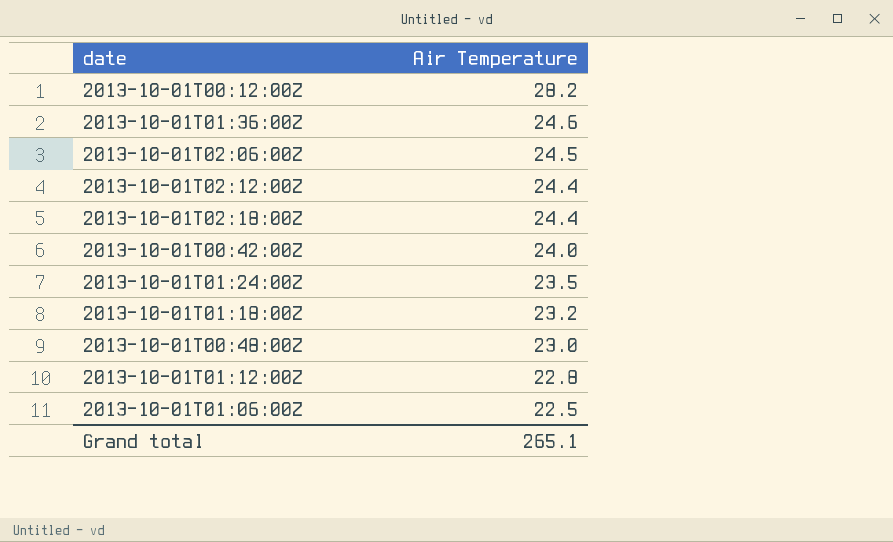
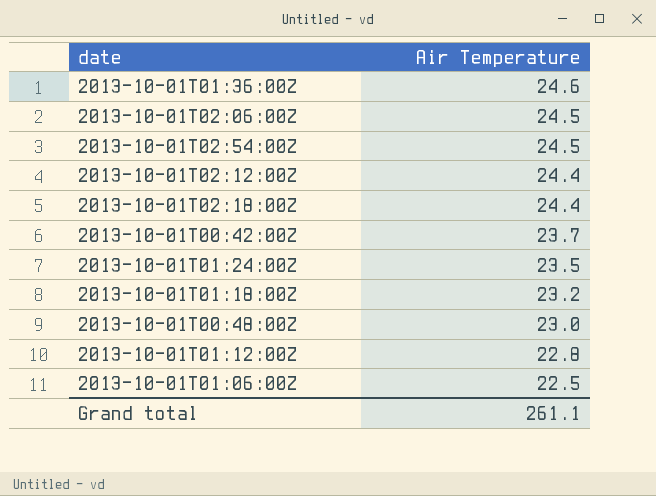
row 2013-10-01T00:12:00Z: 28.2 -> none
row 2013-10-01T02:54:00Z: none -> 24.5
2013-10-01T00:42:00Z | Air Temperature: 24.0 -> 23.7
Grand total | Air Temperature: 265.1 -> 261.1

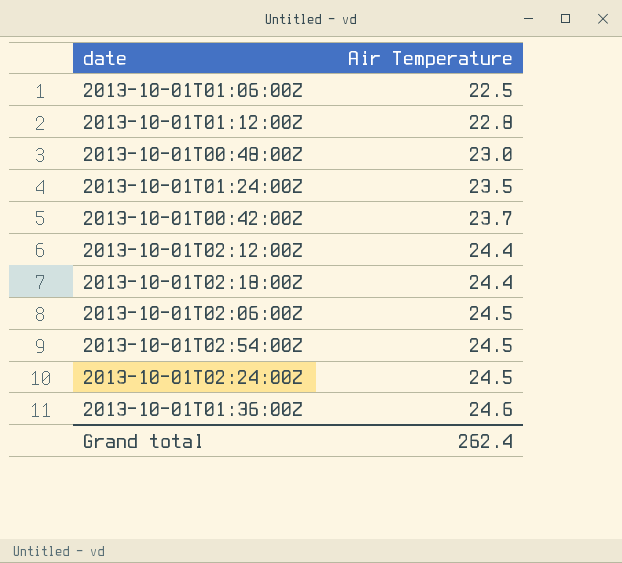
row order: Air Temperature descending -> Air Temperature ascending
row 2013-10-01T01:18:00Z: 23.2 -> none
row 2013-10-01T02:24:00Z: none -> 24.5
Grand total | Air Temperature: 261.1 -> 262.4

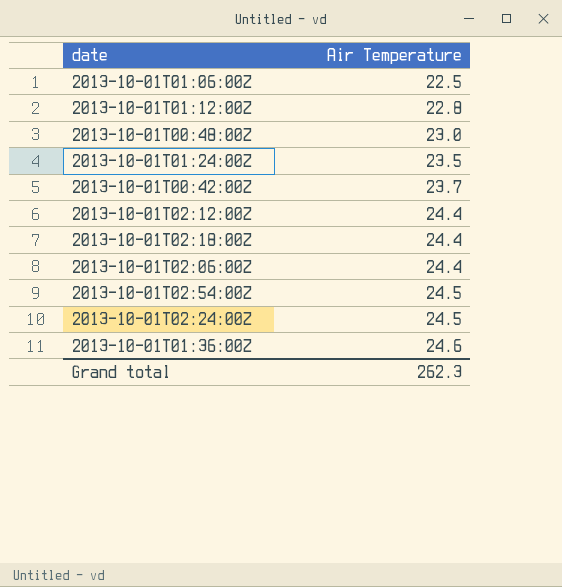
2013-10-01T02:06:00Z | Air Temperature: 24.5 -> 24.4
Grand total | Air Temperature: 262.4 -> 262.3

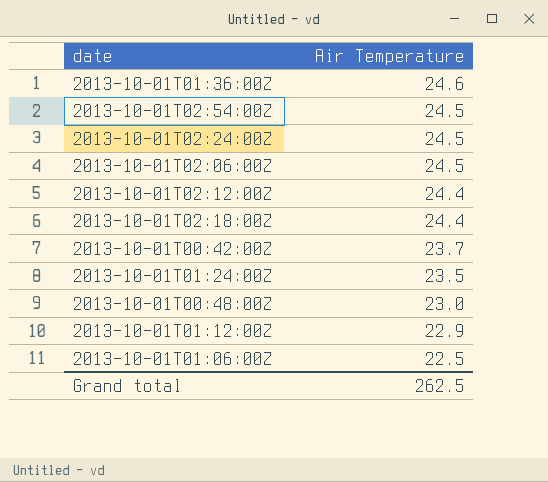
row order: Air Temperature ascending -> Air Temperature descending
2013-10-01T02:06:00Z | Air Temperature: 24.4 -> 24.5
2013-10-01T01:12:00Z | Air Temperature: 22.8 -> 22.9
Grand total | Air Temperature: 262.3 -> 262.5

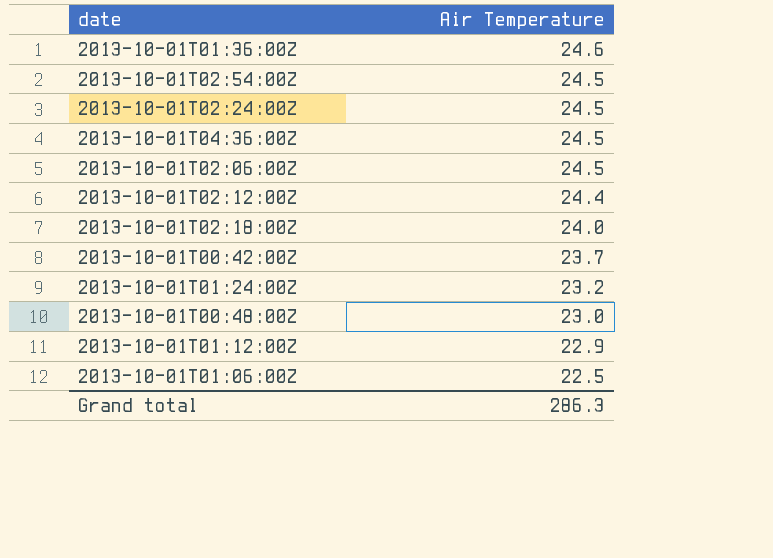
row 2013-10-01T04:36:00Z: none -> 24.5
2013-10-01T02:18:00Z | Air Temperature: 24.4 -> 24.0
2013-10-01T01:24:00Z | Air Temperature: 23.5 -> 23.2
Grand total | Air Temperature: 262.5 -> 286.3

